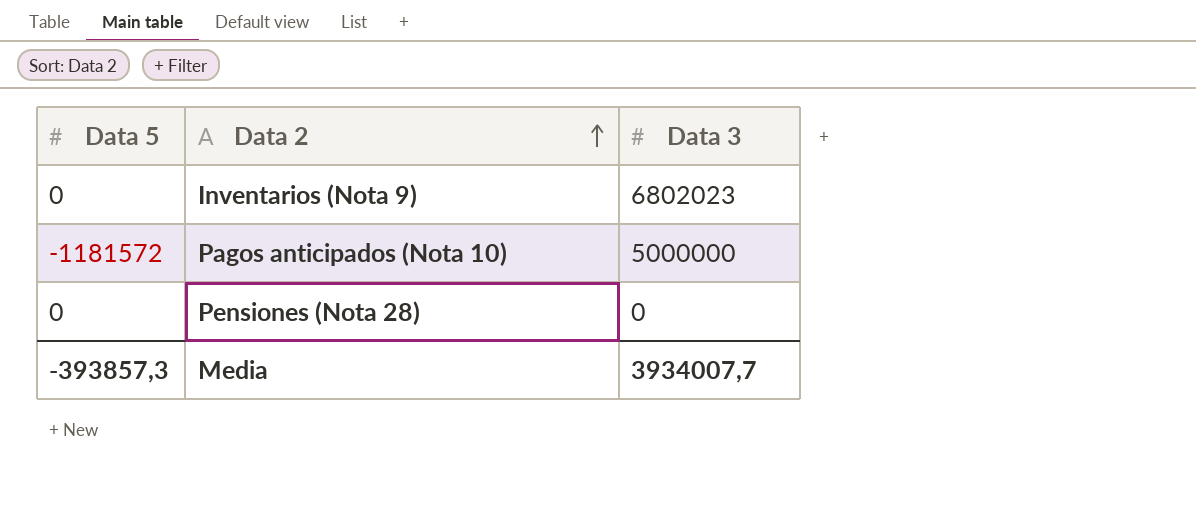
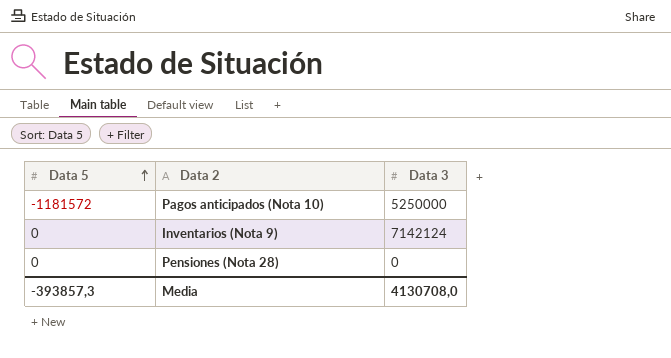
row order: Data 2 ascending -> Data 5 ascending
Pagos anticipados (Nota 10) | Data 3: 5000000 -> 5250000
Inventarios (Nota 9) | Data 3: 6802023 -> 7142124
Media | Data 3: 3934007,7 -> 4130708,0

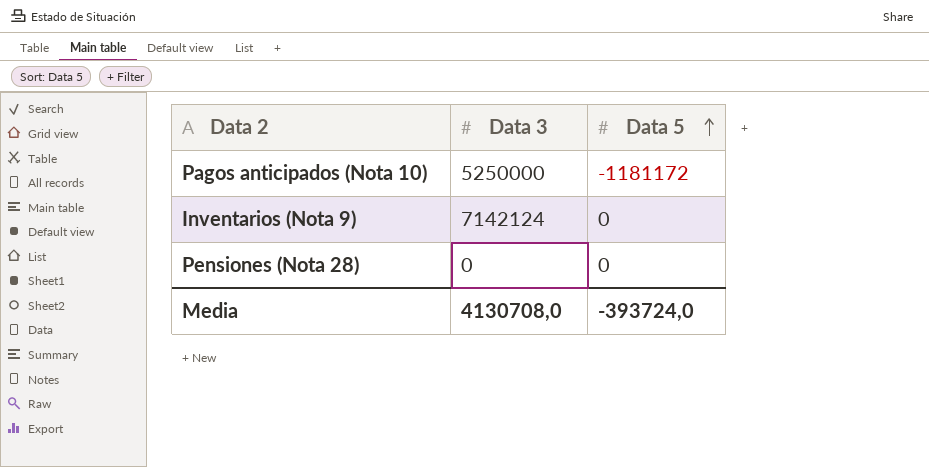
column Data 5 | position: 1 -> 3
Pagos anticipados (Nota 10) | Data 5: -1181572 -> -1181172
Media | Data 5: -393857,3 -> -393724,0

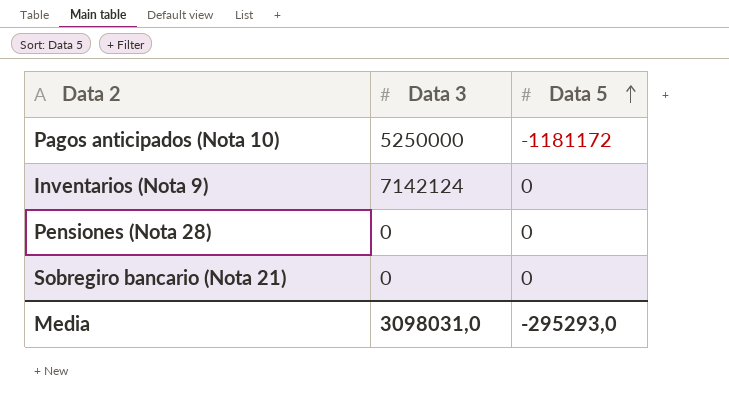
row Sobregiro bancario (Nota 21): none -> 0 | 0
Media | Data 3: 4130708,0 -> 3098031,0
Media | Data 5: -393724,0 -> -295293,0

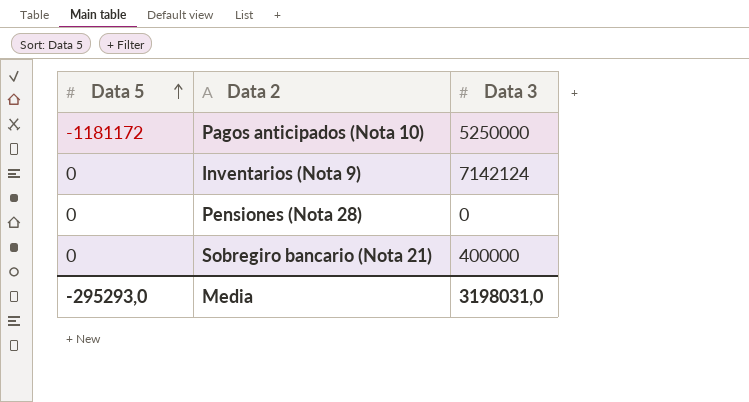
column Data 5 | position: 3 -> 1
Sobregiro bancario (Nota 21) | Data 3: 0 -> 400000
Media | Data 3: 3098031,0 -> 3198031,0

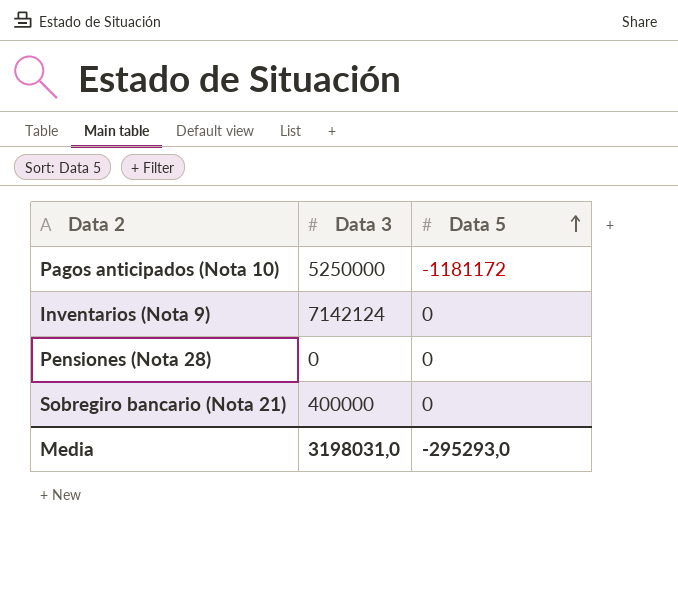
column Data 5 | position: 1 -> 3

